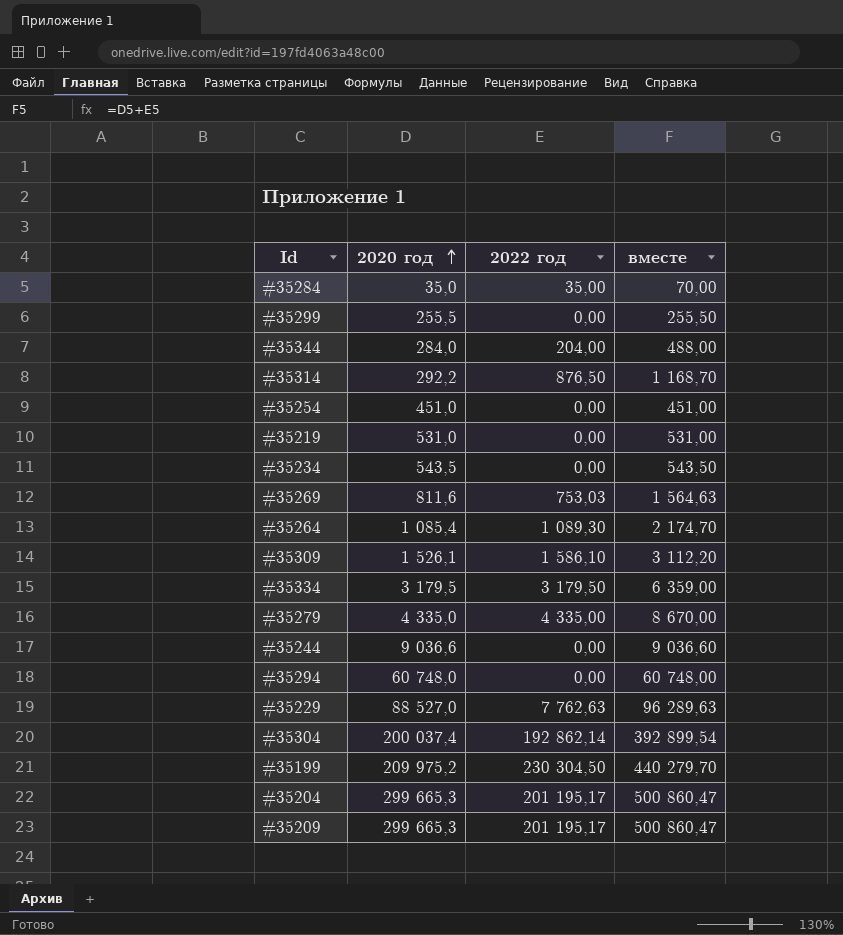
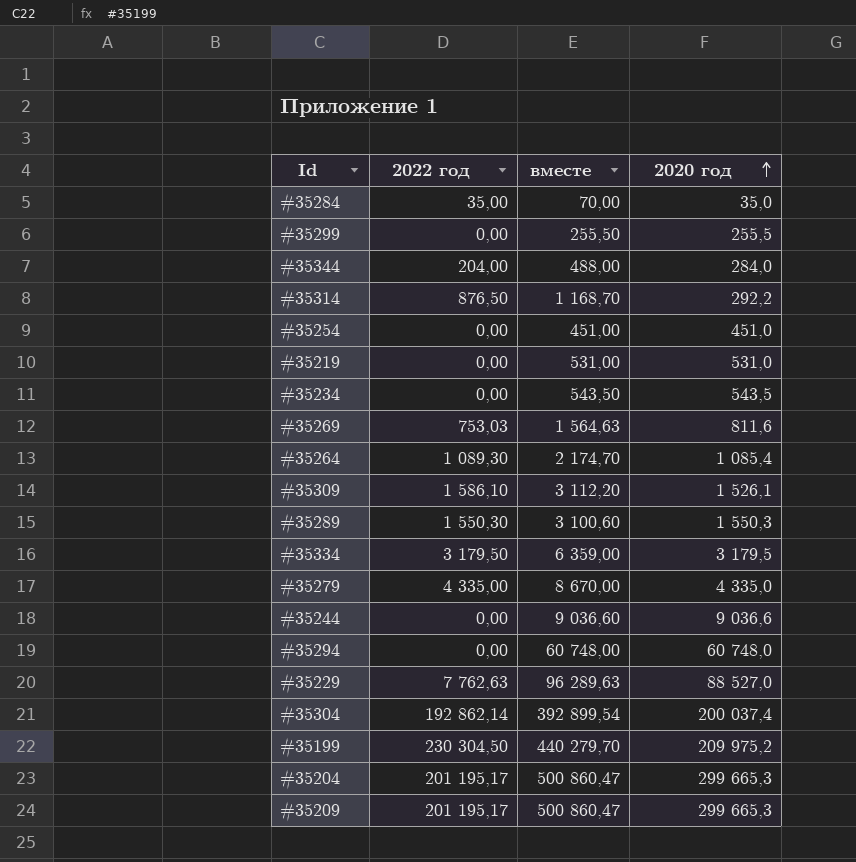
column 2020 год | position: 2 -> 4
row #35289: none -> 1 550,30 | 3 100,60 | 1 550,3

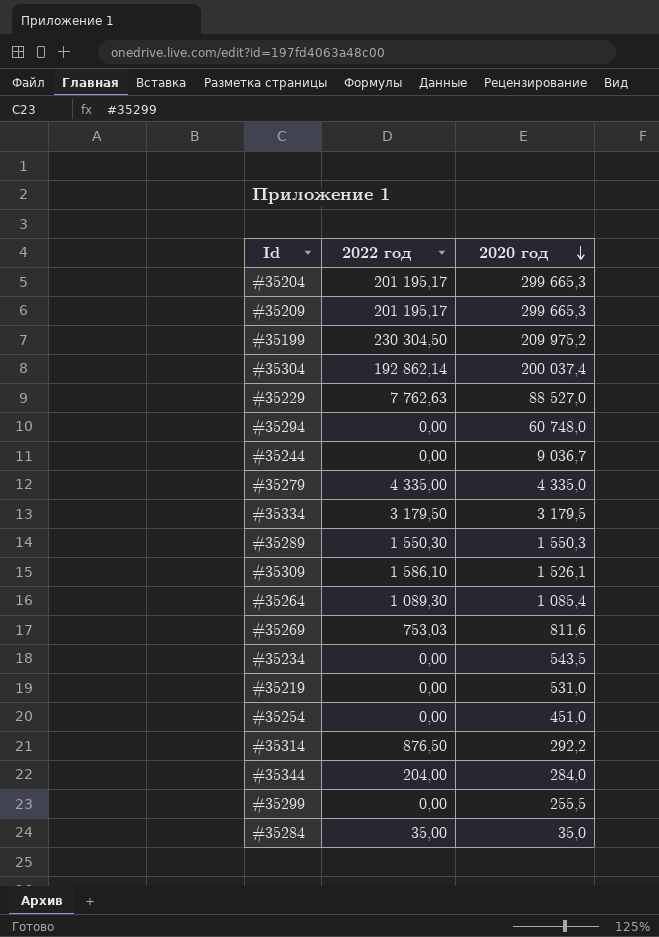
row order: 2020 год ascending -> 2020 год descending
column вместе | formula: [2022 год] + [2020 год] -> none
#35244 | 2020 год: 9 036,6 -> 9 036,7

